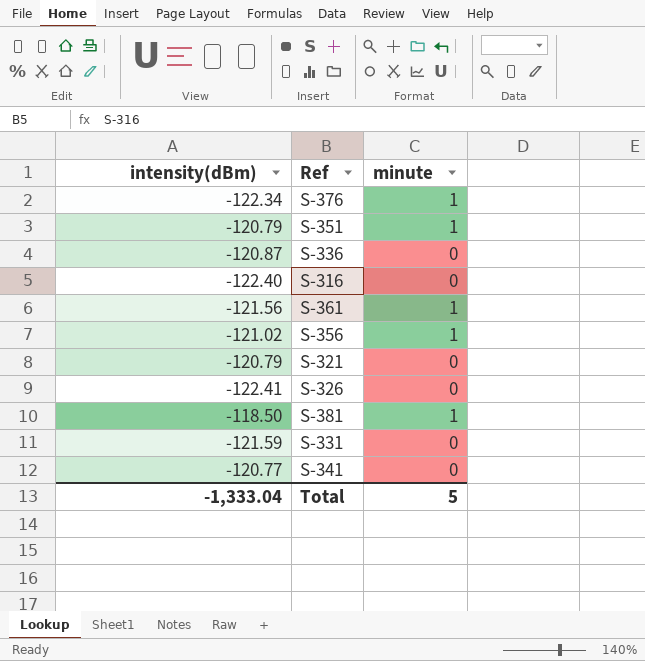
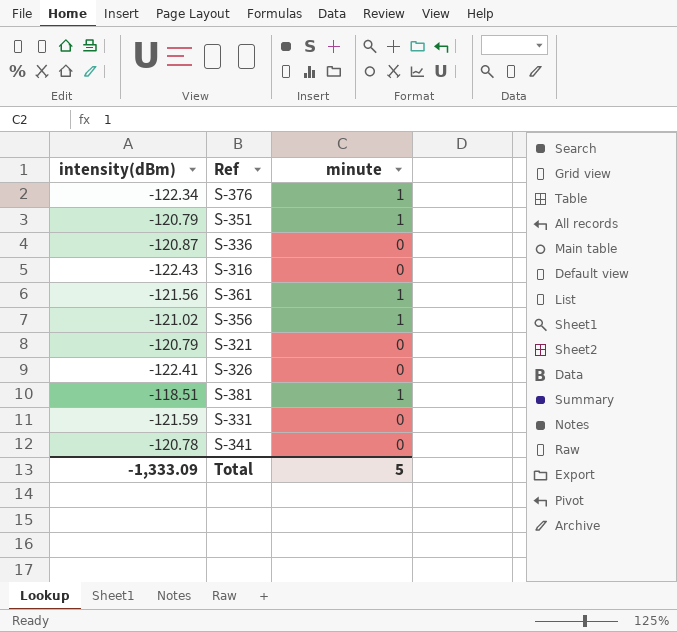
S-316 | intensity(dBm): -122.40 -> -122.43
S-381 | intensity(dBm): -118.50 -> -118.51
S-341 | intensity(dBm): -120.77 -> -120.78
Total | intensity(dBm): -1,333.04 -> -1,333.09

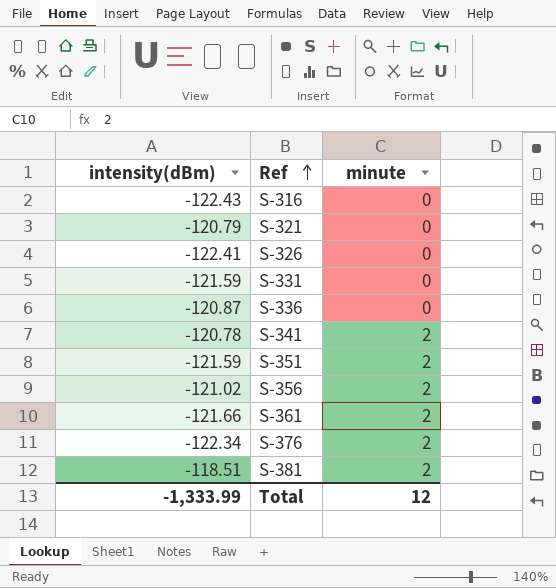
row order: none -> Ref ascending
S-341 | minute: 0 -> 2
S-351 | intensity(dBm): -120.79 -> -121.59
S-351 | minute: 1 -> 2
S-356 | minute: 1 -> 2
S-361 | intensity(dBm): -121.56 -> -121.66
S-361 | minute: 1 -> 2
S-376 | minute: 1 -> 2
S-381 | minute: 1 -> 2
Total | intensity(dBm): -1,333.09 -> -1,333.99
Total | minute: 5 -> 12

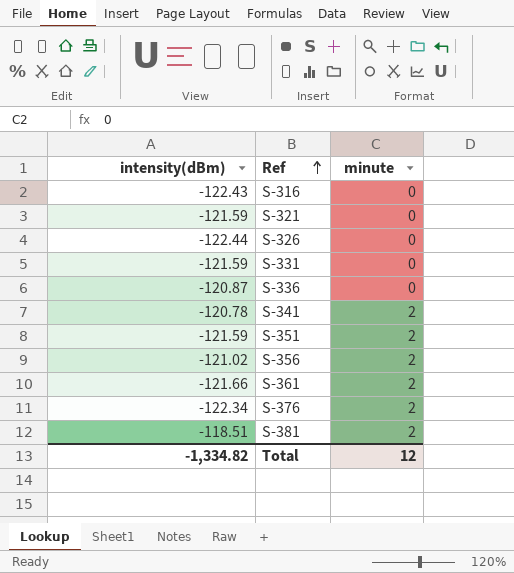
S-321 | intensity(dBm): -120.79 -> -121.59
S-326 | intensity(dBm): -122.41 -> -122.44
Total | intensity(dBm): -1,333.99 -> -1,334.82

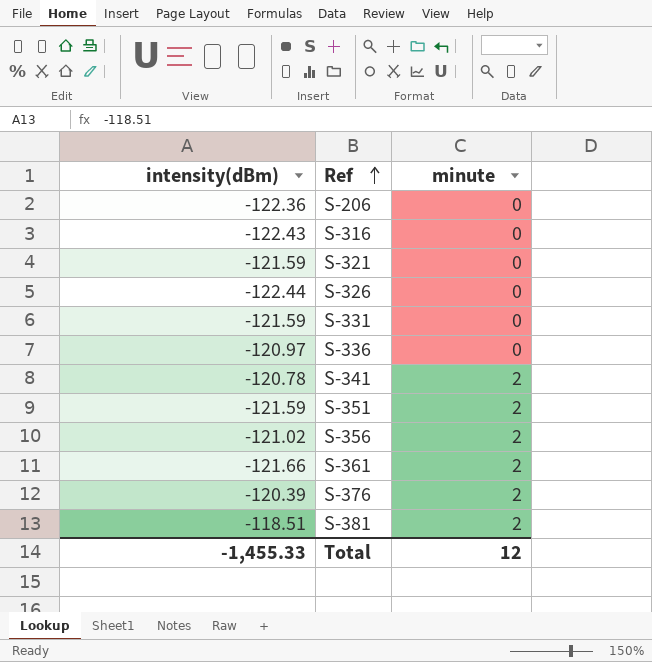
row S-206: none -> -122.36 | 0
S-336 | intensity(dBm): -120.87 -> -120.97
S-376 | intensity(dBm): -122.34 -> -120.39
Total | intensity(dBm): -1,334.82 -> -1,455.33

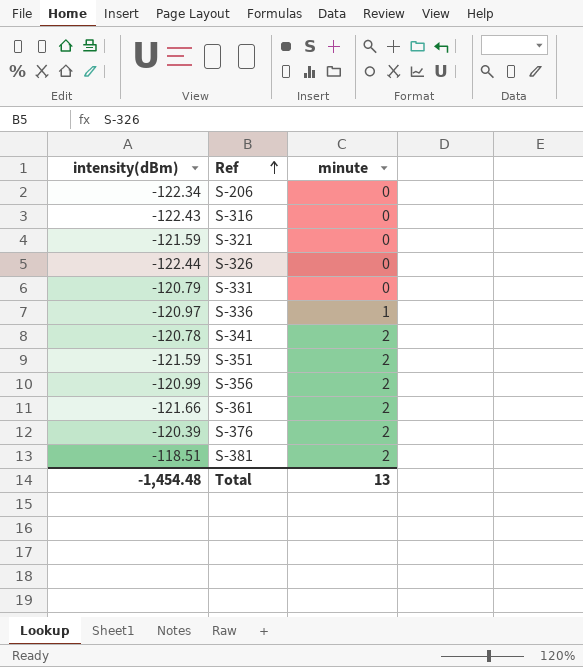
S-206 | intensity(dBm): -122.36 -> -122.34
S-331 | intensity(dBm): -121.59 -> -120.79
S-336 | minute: 0 -> 1
S-356 | intensity(dBm): -121.02 -> -120.99
Total | intensity(dBm): -1,455.33 -> -1,454.48
Total | minute: 12 -> 13

